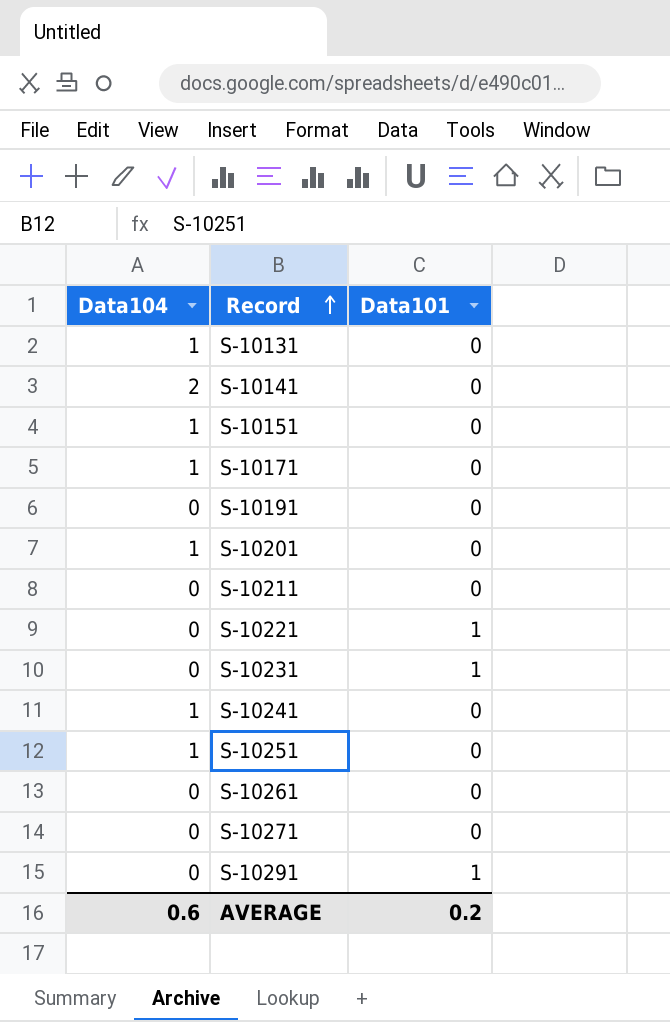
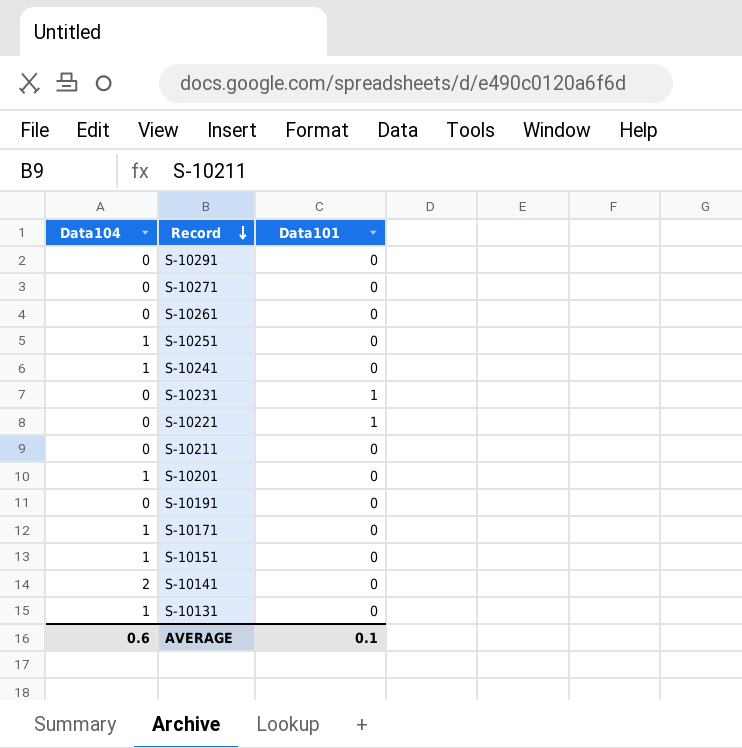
row order: Record ascending -> Record descending
S-10291 | Data101: 1 -> 0
AVERAGE | Data101: 0.2 -> 0.1

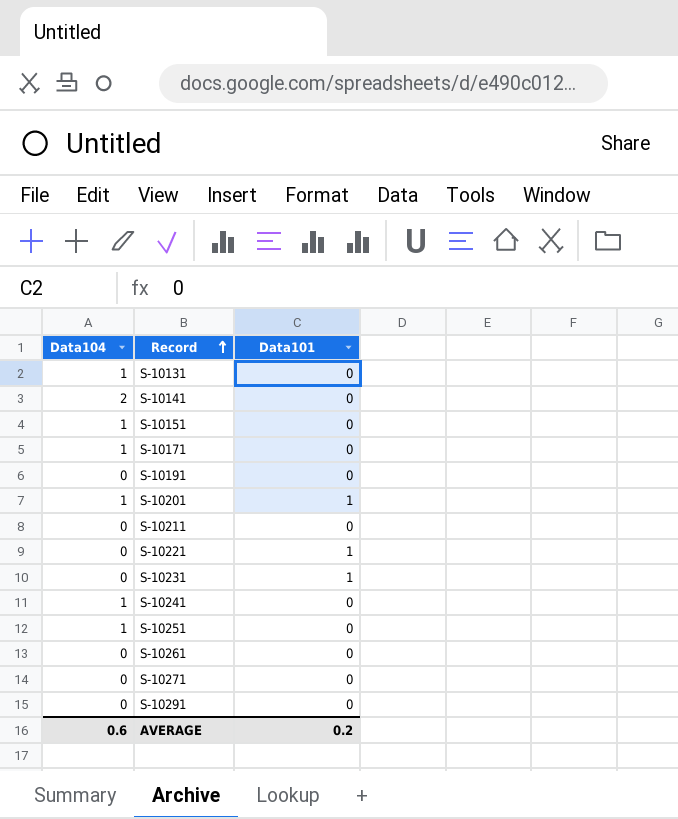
row order: Record descending -> Record ascending
S-10201 | Data101: 0 -> 1
AVERAGE | Data101: 0.1 -> 0.2

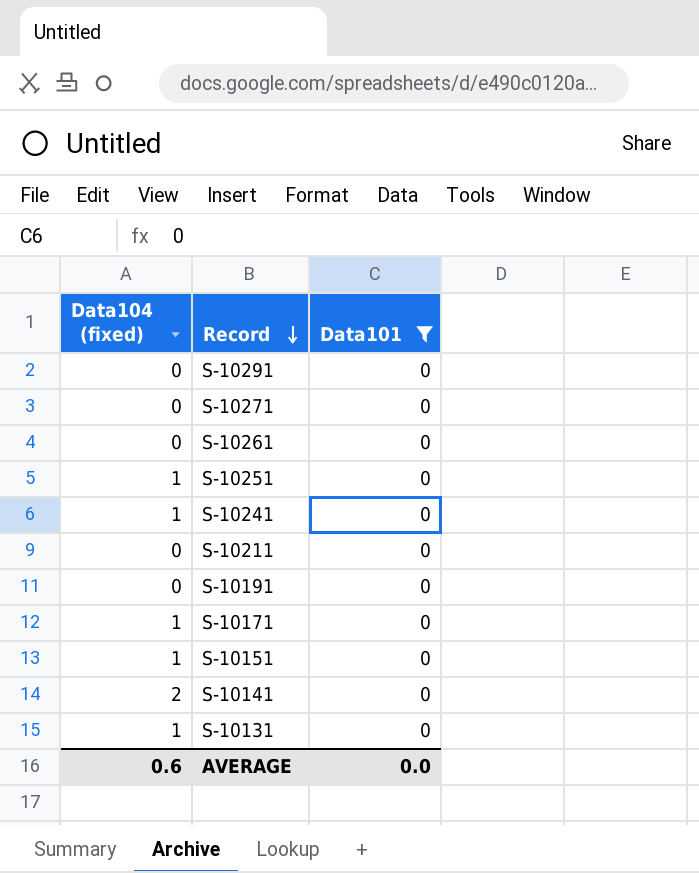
filter: none -> Data101 = 0
row order: Record ascending -> Record descending
column name: Data104 -> Data104 (fixed)
AVERAGE | Data101: 0.2 -> 0.0

